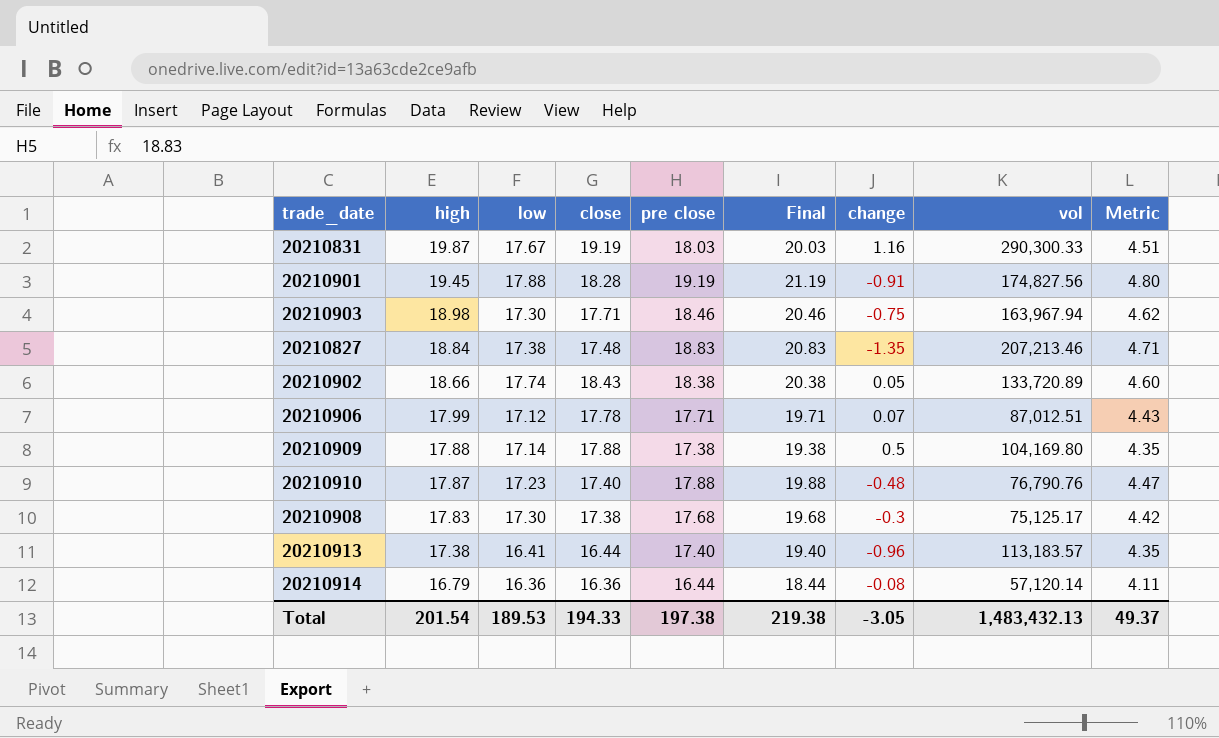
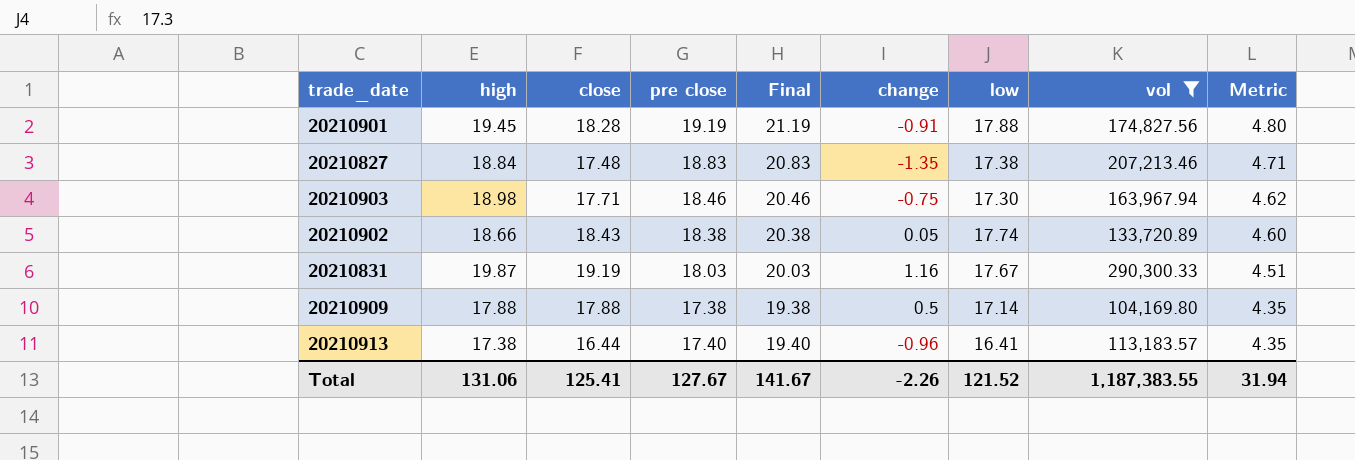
filter: none -> vol >= 104,169.80
row order: high descending -> Metric descending
column low | position: 3 -> 7
Total | high: 201.54 -> 131.06
Total | close: 194.33 -> 125.41
Total | pre close: 197.38 -> 127.67
Total | Final: 219.38 -> 141.67
Total | change: -3.05 -> -2.26
Total | low: 189.53 -> 121.52
Total | vol: 1,483,432.13 -> 1,187,383.55
Total | Metric: 49.37 -> 31.94

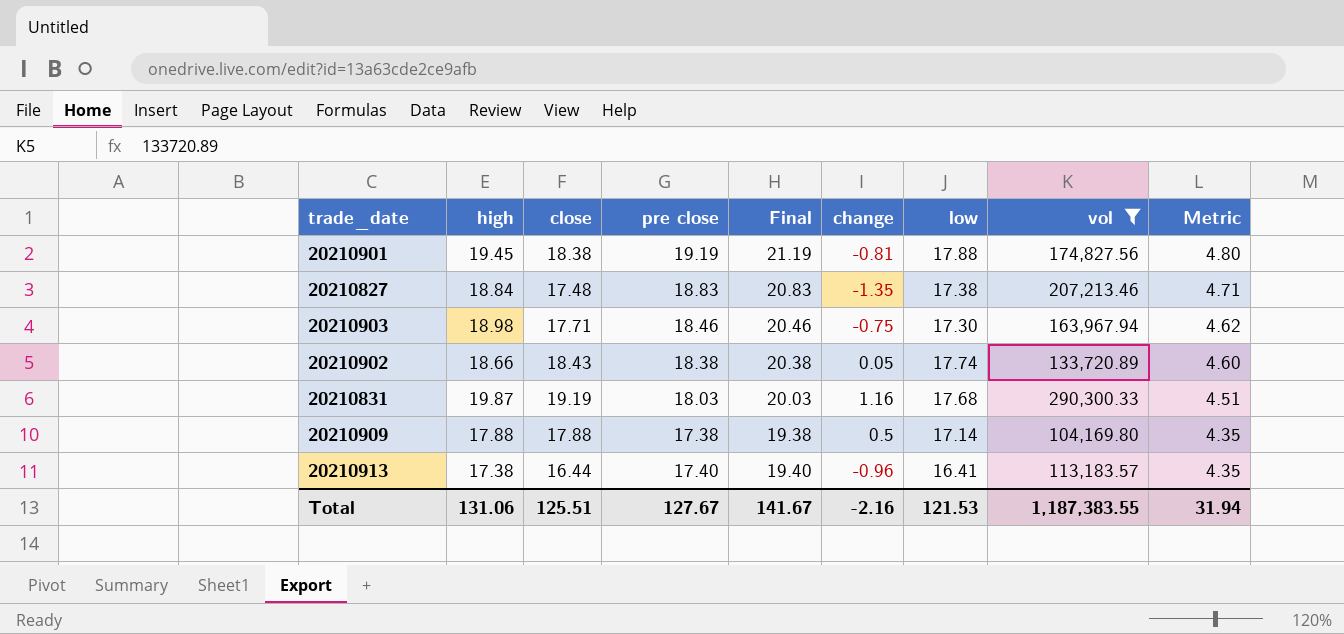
20210901 | close: 18.28 -> 18.38
20210901 | change: -0.91 -> -0.81
20210831 | low: 17.67 -> 17.68
Total | close: 125.41 -> 125.51
Total | change: -2.26 -> -2.16
Total | low: 121.52 -> 121.53

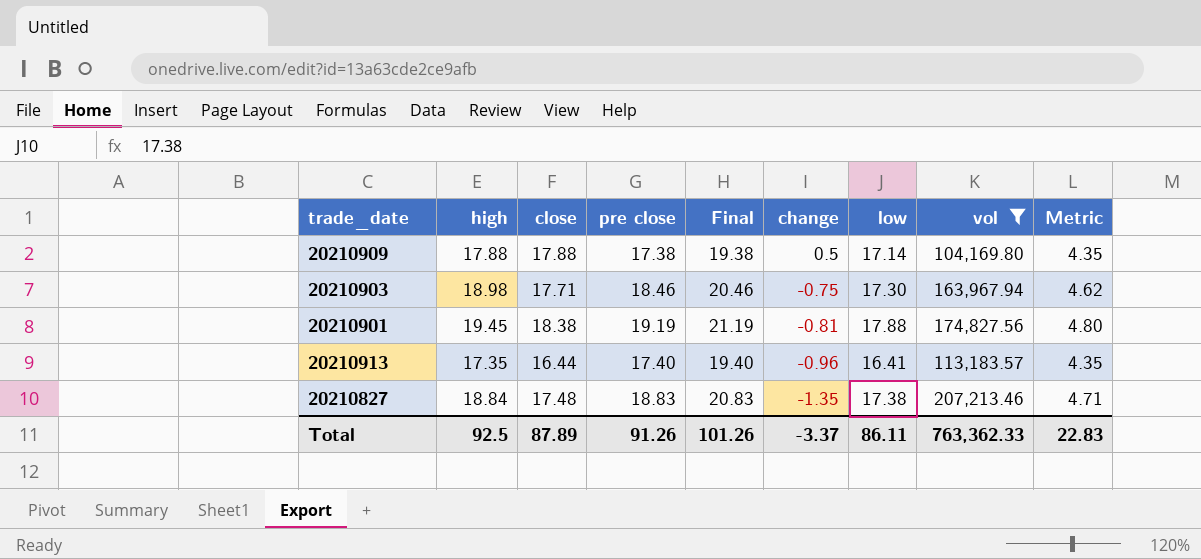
row order: Metric descending -> change descending
row 20210902: 18.66 | 18.43 | 18.38 | 20.38 | 0.05 | 17.74 | 133,720.89 | 4.60 -> none
row 20210831: 19.87 | 19.19 | 18.03 | 20.03 | 1.16 | 17.68 | 290,300.33 | 4.51 -> none
20210913 | high: 17.38 -> 17.35
Total | high: 131.06 -> 92.5
Total | close: 125.51 -> 87.89
Total | pre close: 127.67 -> 91.26
Total | Final: 141.67 -> 101.26
Total | change: -2.16 -> -3.37
Total | low: 121.53 -> 86.11
Total | vol: 1,187,383.55 -> 763,362.33
Total | Metric: 31.94 -> 22.83

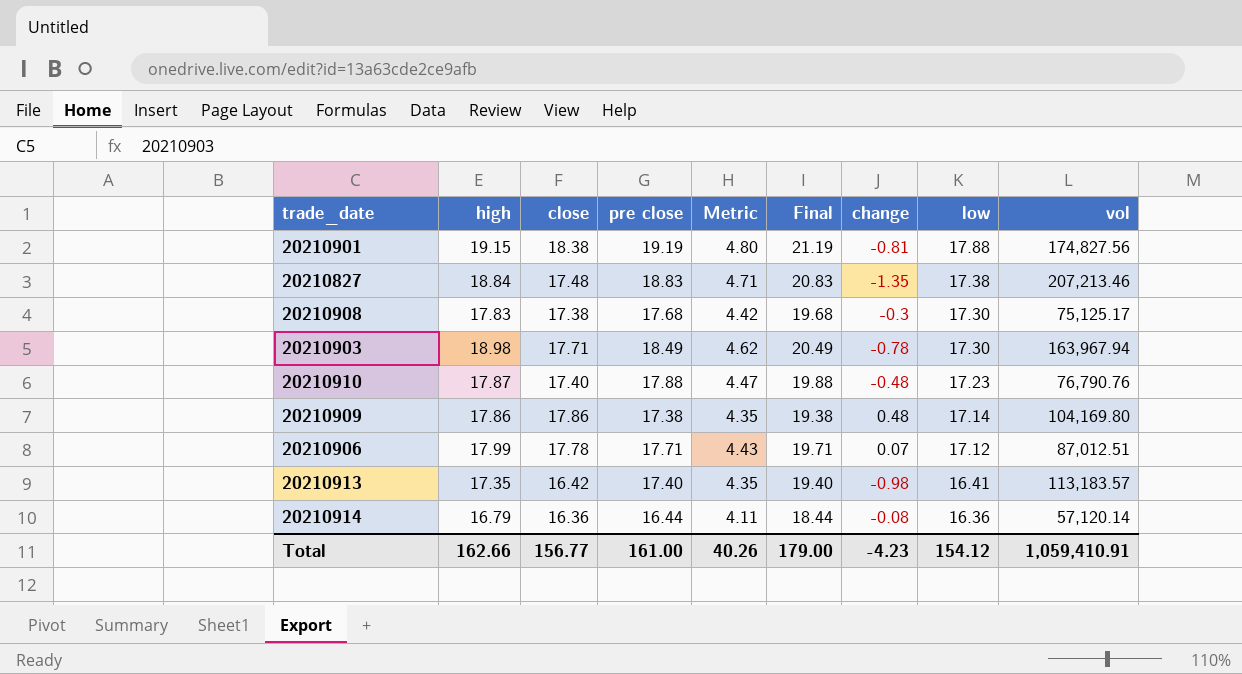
filter: vol >= 104,169.80 -> none
row order: change descending -> low descending
column Metric | position: 9 -> 5
20210901 | high: 19.45 -> 19.15
20210903 | pre close: 18.46 -> 18.49
20210903 | Final: 20.46 -> 20.49
20210903 | change: -0.75 -> -0.78
20210909 | high: 17.88 -> 17.86
20210909 | close: 17.88 -> 17.86
20210909 | change: 0.5 -> 0.48
20210913 | close: 16.44 -> 16.42
20210913 | change: -0.96 -> -0.98
Total | high: 92.5 -> 162.66
Total | close: 87.89 -> 156.77
Total | pre close: 91.26 -> 161.00
Total | Metric: 22.83 -> 40.26
Total | Final: 101.26 -> 179.00
Total | change: -3.37 -> -4.23
Total | low: 86.11 -> 154.12
Total | vol: 763,362.33 -> 1,059,410.91

